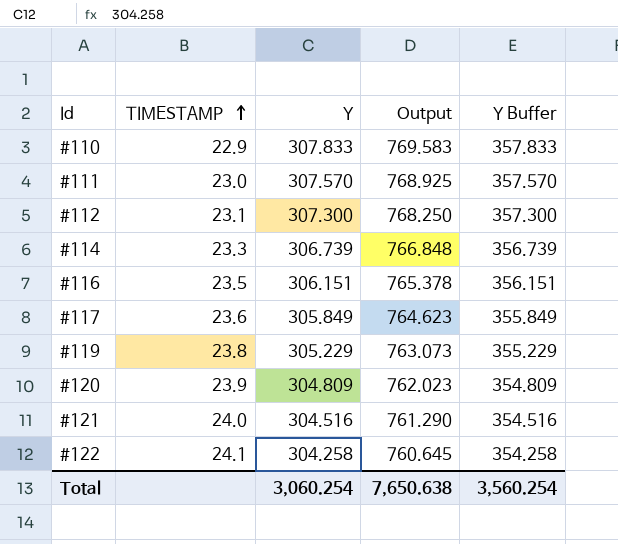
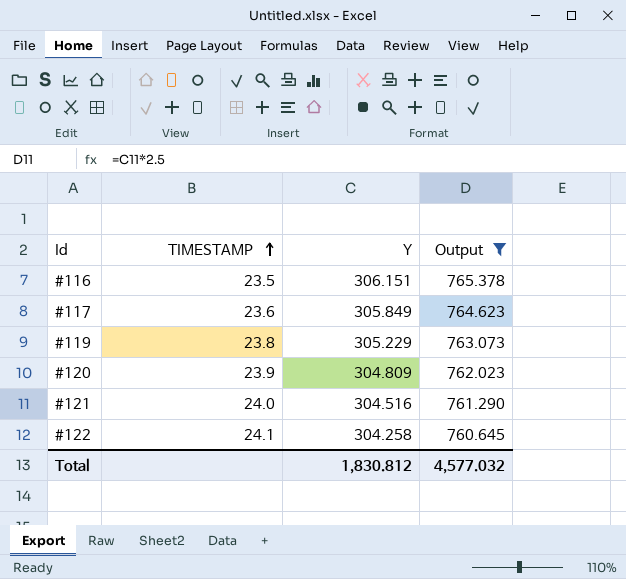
filter: none -> Output <= 765.378
column Y Buffer | formula: [Y] + 50 -> none
Total | Y: 3,060.254 -> 1,830.812
Total | Output: 7,650.638 -> 4,577.032

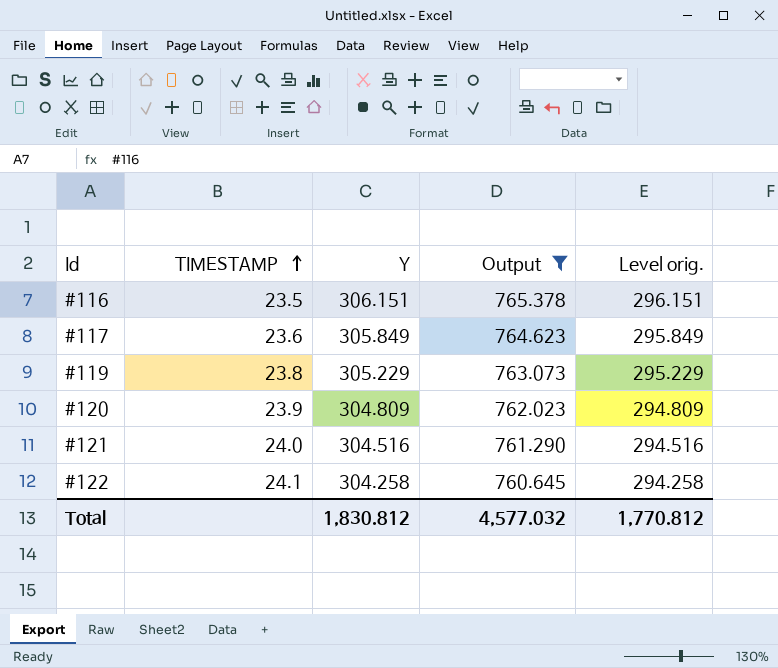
column Level orig. | formula: none -> [Y] - 10

